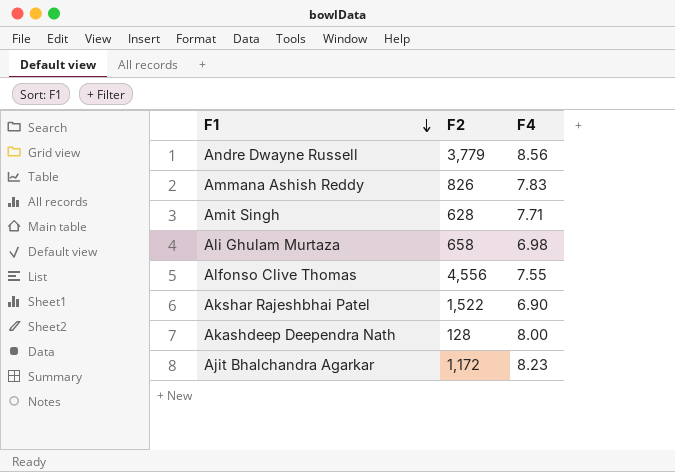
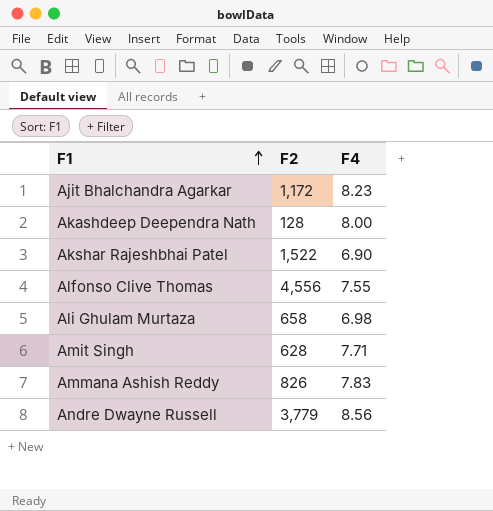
row order: F1 descending -> F1 ascending

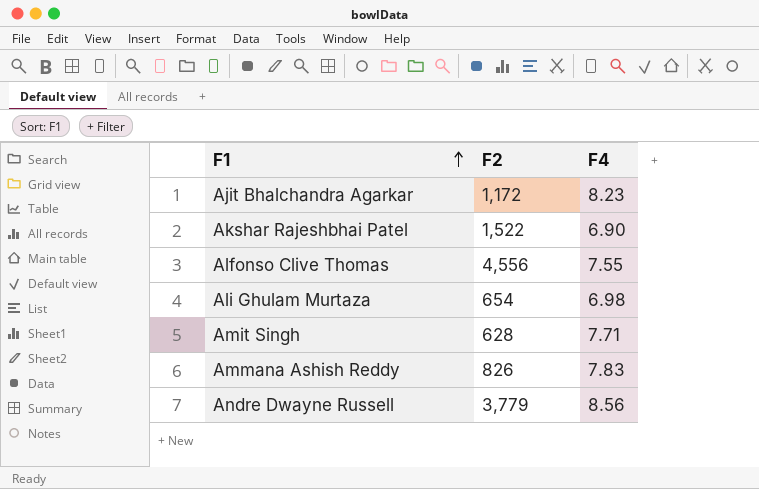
row Akashdeep Deependra Nath: 128 | 8.00 -> none
Ali Ghulam Murtaza | F2: 658 -> 654

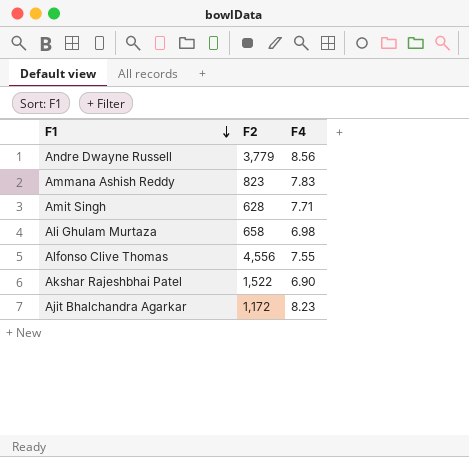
row order: F1 ascending -> F1 descending
Ammana Ashish Reddy | F2: 826 -> 823
Ali Ghulam Murtaza | F2: 654 -> 658

